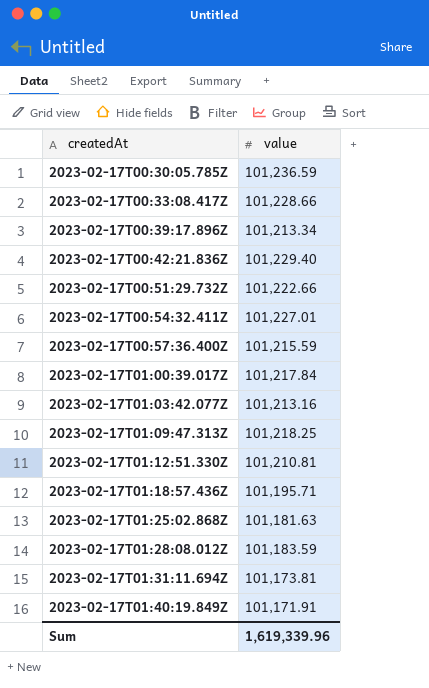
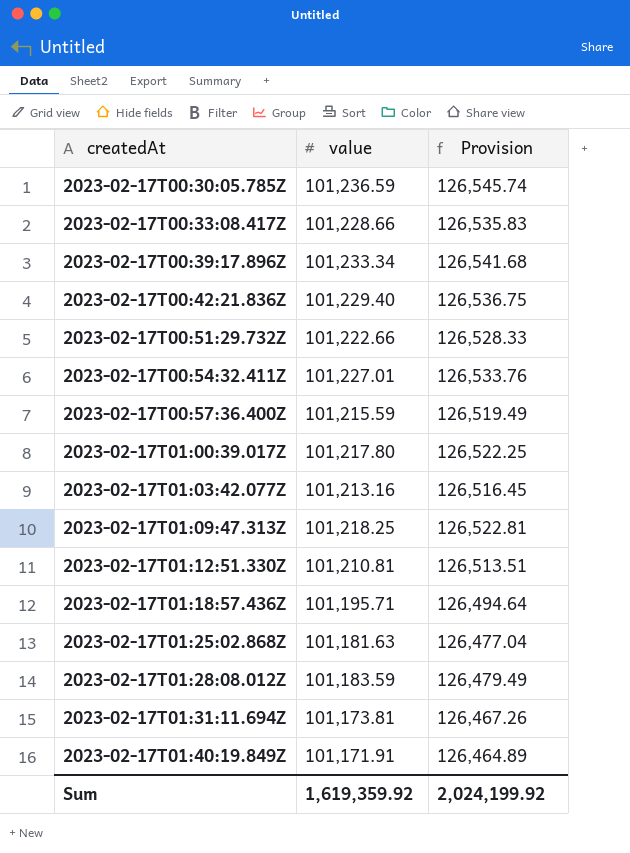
column Provision | formula: none -> [value] * 1.25
2023-02-17T00:39:17.896Z | value: 101,213.34 -> 101,233.34
2023-02-17T01:00:39.017Z | value: 101,217.84 -> 101,217.80
Sum | value: 1,619,339.96 -> 1,619,359.92

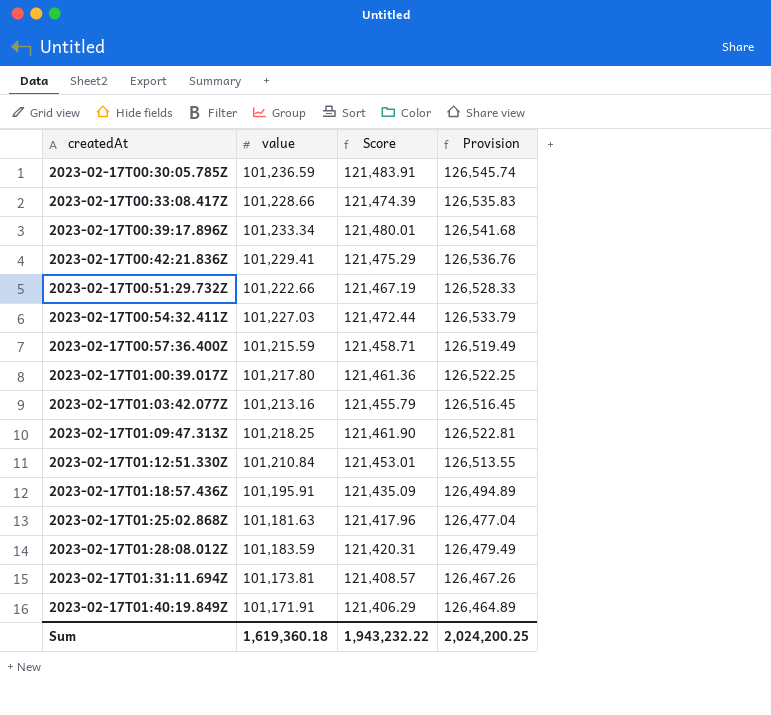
column Score | formula: none -> [value] * 1.2
2023-02-17T00:42:21.836Z | value: 101,229.40 -> 101,229.41
2023-02-17T00:42:21.836Z | Provision: 126,536.75 -> 126,536.76
2023-02-17T00:54:32.411Z | value: 101,227.01 -> 101,227.03
2023-02-17T00:54:32.411Z | Provision: 126,533.76 -> 126,533.79
2023-02-17T01:12:51.330Z | value: 101,210.81 -> 101,210.84
2023-02-17T01:12:51.330Z | Provision: 126,513.51 -> 126,513.55
2023-02-17T01:18:57.436Z | value: 101,195.71 -> 101,195.91
2023-02-17T01:18:57.436Z | Provision: 126,494.64 -> 126,494.89
Sum | value: 1,619,359.92 -> 1,619,360.18
Sum | Provision: 2,024,199.92 -> 2,024,200.25

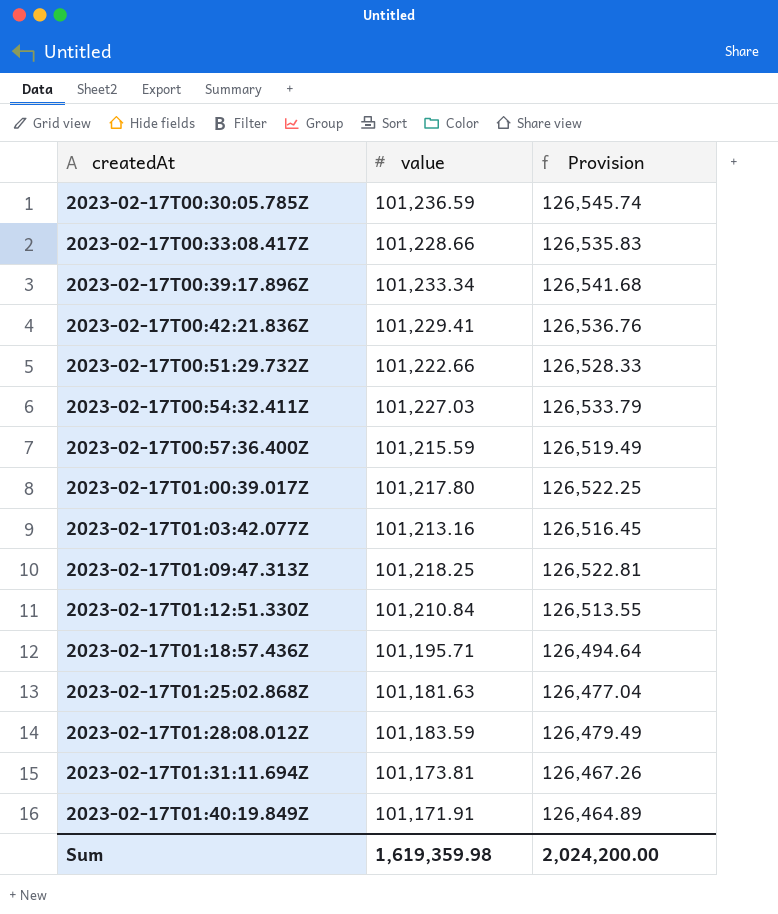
column Score | formula: [value] * 1.2 -> none
2023-02-17T01:18:57.436Z | value: 101,195.91 -> 101,195.71
2023-02-17T01:18:57.436Z | Provision: 126,494.89 -> 126,494.64
Sum | value: 1,619,360.18 -> 1,619,359.98
Sum | Provision: 2,024,200.25 -> 2,024,200.00

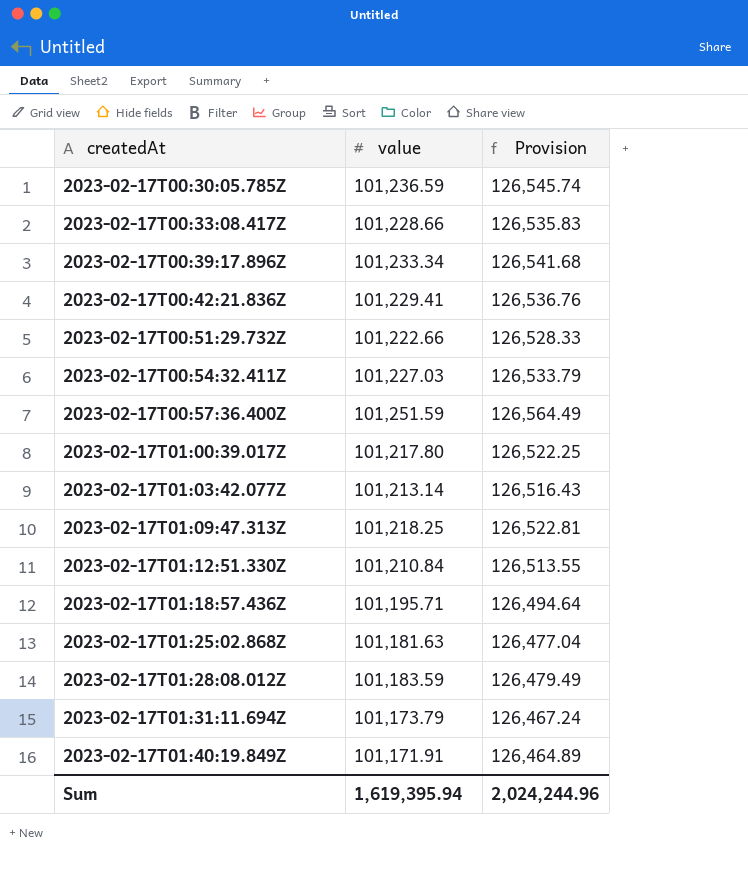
2023-02-17T00:57:36.400Z | value: 101,215.59 -> 101,251.59
2023-02-17T00:57:36.400Z | Provision: 126,519.49 -> 126,564.49
2023-02-17T01:03:42.077Z | value: 101,213.16 -> 101,213.14
2023-02-17T01:03:42.077Z | Provision: 126,516.45 -> 126,516.43
2023-02-17T01:31:11.694Z | value: 101,173.81 -> 101,173.79
2023-02-17T01:31:11.694Z | Provision: 126,467.26 -> 126,467.24
Sum | value: 1,619,359.98 -> 1,619,395.94
Sum | Provision: 2,024,200.00 -> 2,024,244.96

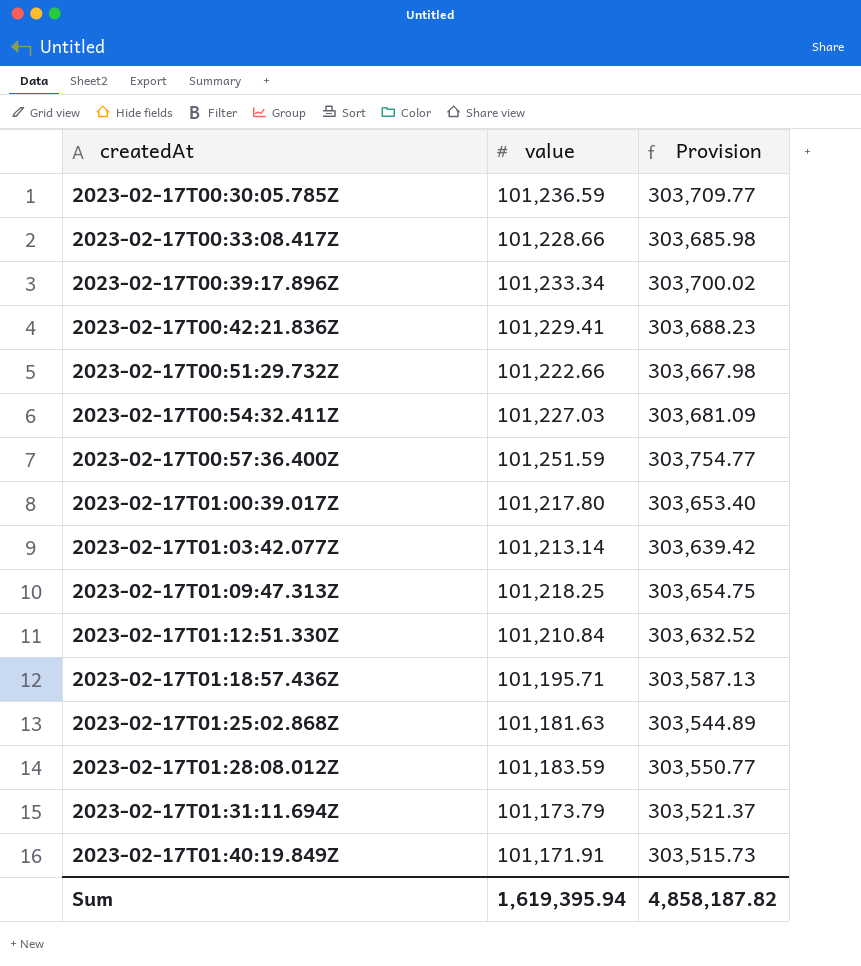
column Provision | formula: [value] * 1.25 -> [value] * 3
Sum | Provision: 2,024,244.96 -> 4,858,187.82

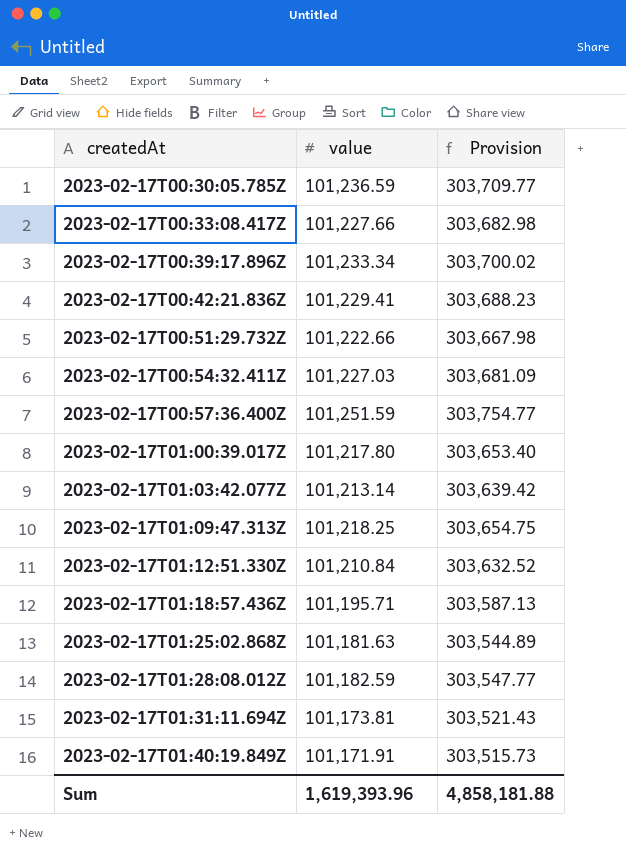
2023-02-17T00:33:08.417Z | value: 101,228.66 -> 101,227.66
2023-02-17T00:33:08.417Z | Provision: 303,685.98 -> 303,682.98
2023-02-17T01:28:08.012Z | value: 101,183.59 -> 101,182.59
2023-02-17T01:28:08.012Z | Provision: 303,550.77 -> 303,547.77
2023-02-17T01:31:11.694Z | value: 101,173.79 -> 101,173.81
2023-02-17T01:31:11.694Z | Provision: 303,521.37 -> 303,521.43
Sum | value: 1,619,395.94 -> 1,619,393.96
Sum | Provision: 4,858,187.82 -> 4,858,181.88

